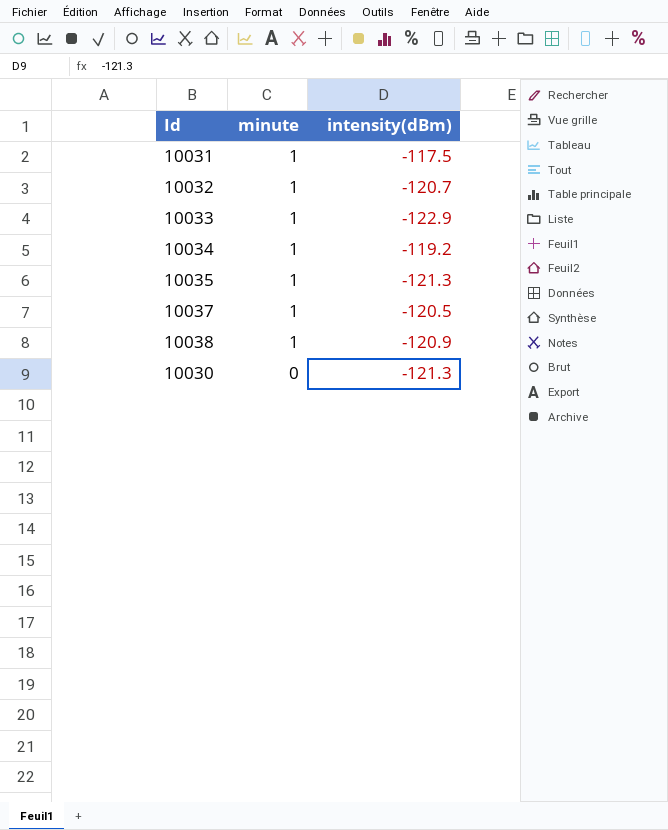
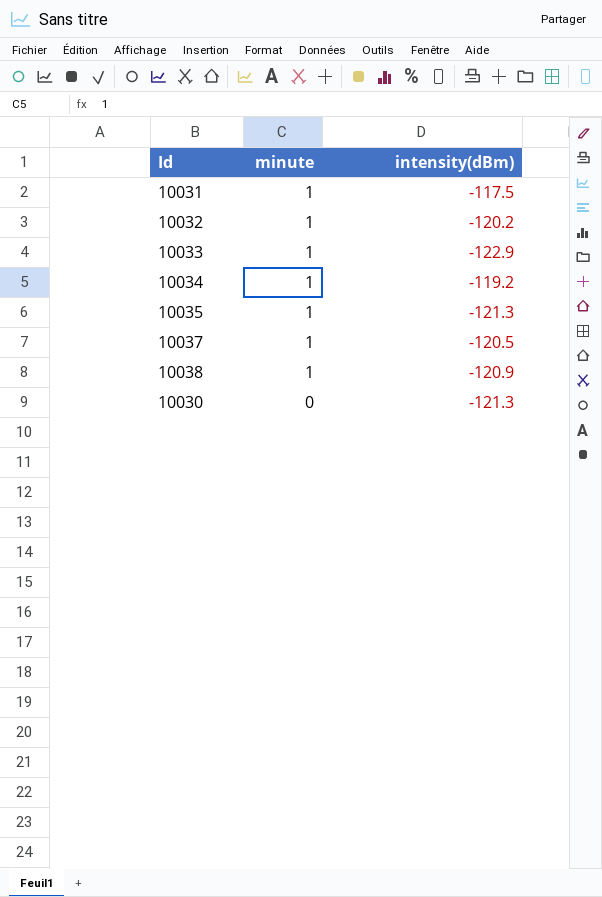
10032 | intensity(dBm): -120.7 -> -120.2

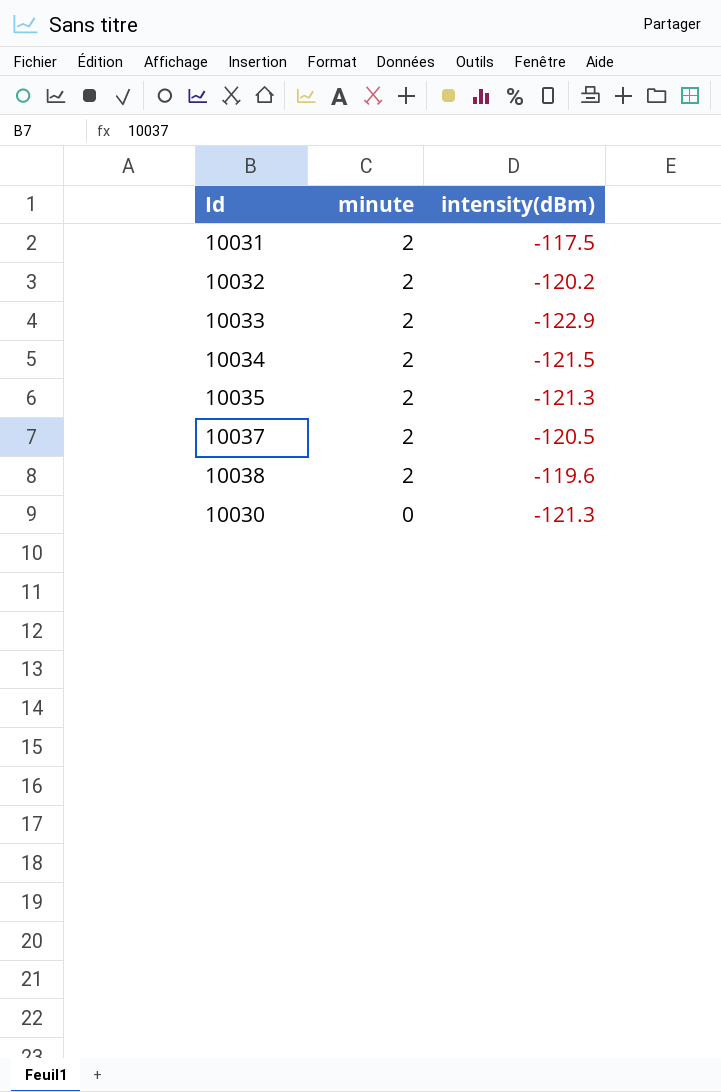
10031 | minute: 1 -> 2
10032 | minute: 1 -> 2
10033 | minute: 1 -> 2
10034 | minute: 1 -> 2
10034 | intensity(dBm): -119.2 -> -121.5
10035 | minute: 1 -> 2
10037 | minute: 1 -> 2
10038 | minute: 1 -> 2
10038 | intensity(dBm): -120.9 -> -119.6

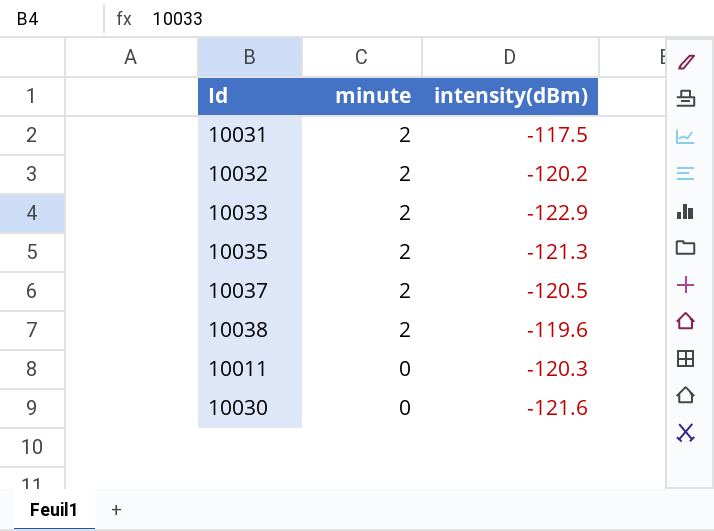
row 10034: 2 | -121.5 -> none
row 10011: none -> 0 | -120.3
10030 | intensity(dBm): -121.3 -> -121.6

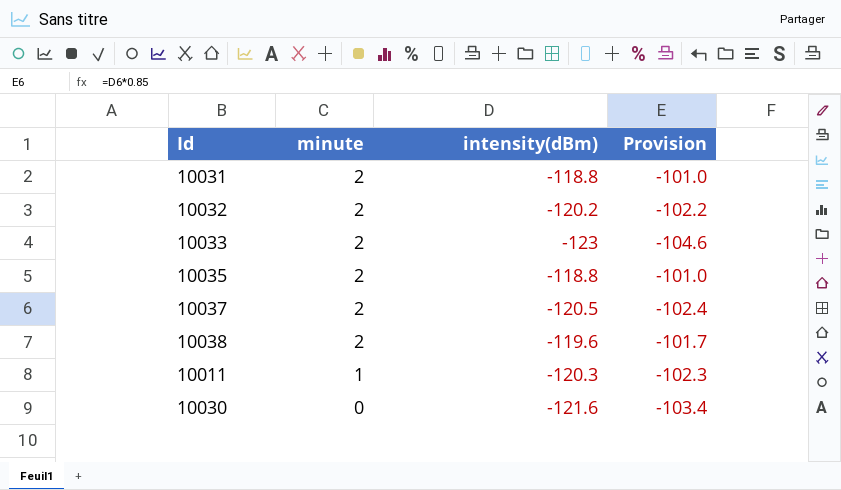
column Provision | formula: none -> [intensity(dBm)] * 0.85
10031 | intensity(dBm): -117.5 -> -118.8
10033 | intensity(dBm): -122.9 -> -123
10035 | intensity(dBm): -121.3 -> -118.8
10011 | minute: 0 -> 1

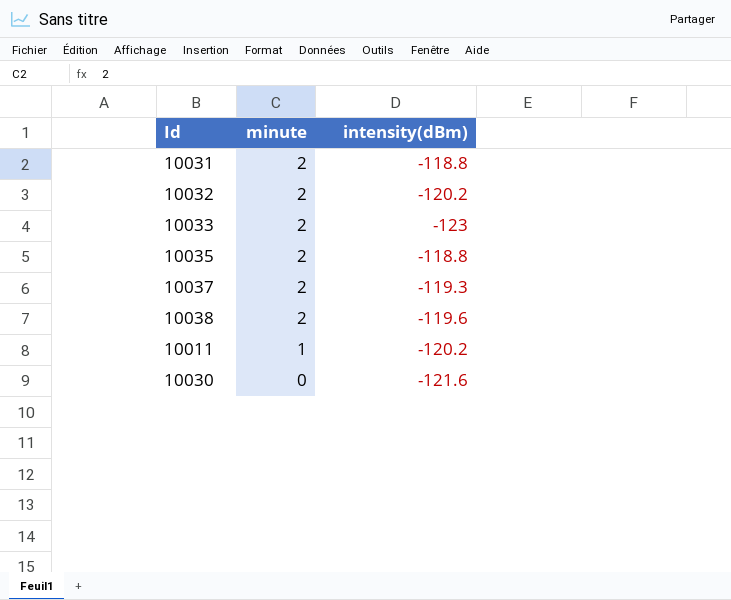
column Provision | formula: [intensity(dBm)] * 0.85 -> none
10037 | intensity(dBm): -120.5 -> -119.3
10011 | intensity(dBm): -120.3 -> -120.2

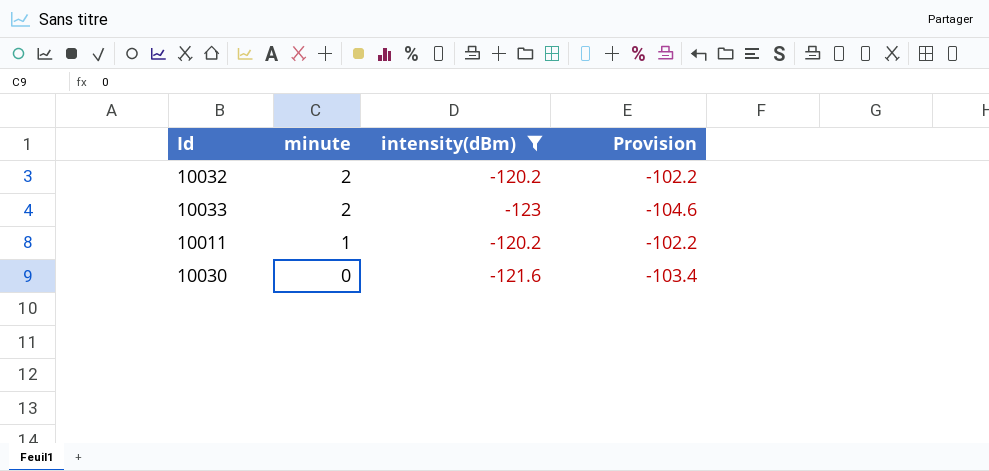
filter: none -> intensity(dBm) <= -120.2
column Provision | formula: none -> [intensity(dBm)] * 0.85

